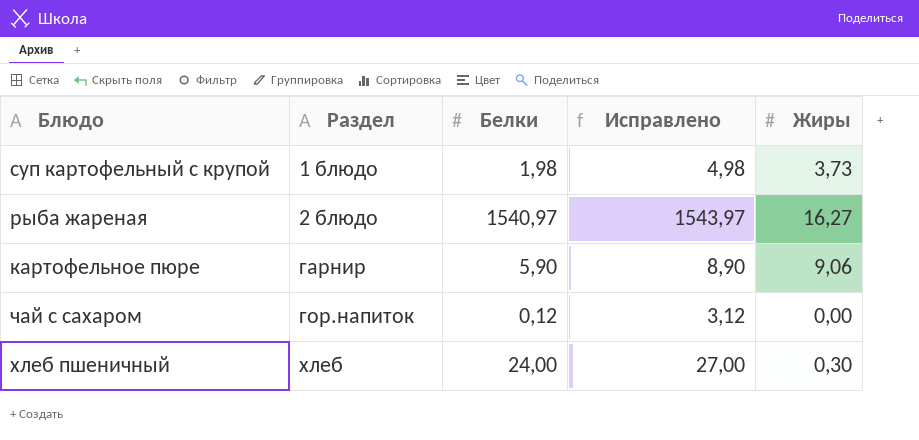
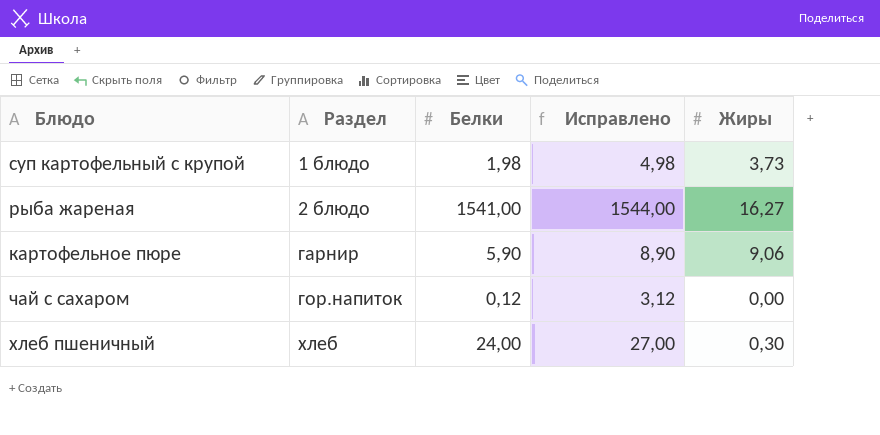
рыба жареная | Белки: 1540,97 -> 1541,00
рыба жареная | Исправлено: 1543,97 -> 1544,00

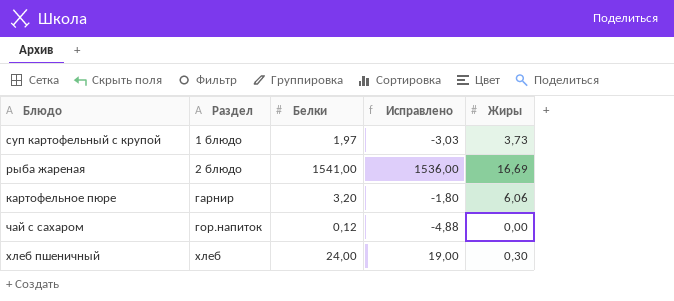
column Исправлено | formula: [Белки] + 3 -> [Белки] - 5
суп картофельный с крупой | Белки: 1,98 -> 1,97
рыба жареная | Жиры: 16,27 -> 16,69
картофельное пюре | Белки: 5,90 -> 3,20
картофельное пюре | Жиры: 9,06 -> 6,06

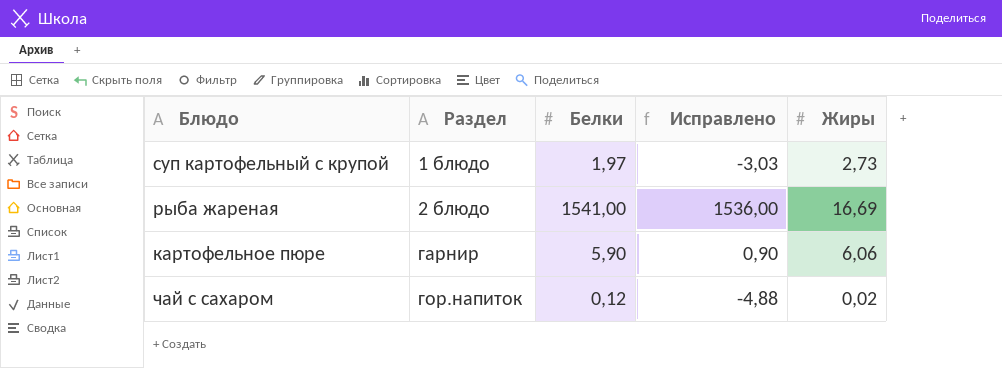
row хлеб пшеничный: хлеб | 24,00 | 19,00 | 0,30 -> none
суп картофельный с крупой | Жиры: 3,73 -> 2,73
картофельное пюре | Белки: 3,20 -> 5,90
картофельное пюре | Исправлено: -1,80 -> 0,90
чай с сахаром | Жиры: 0,00 -> 0,02

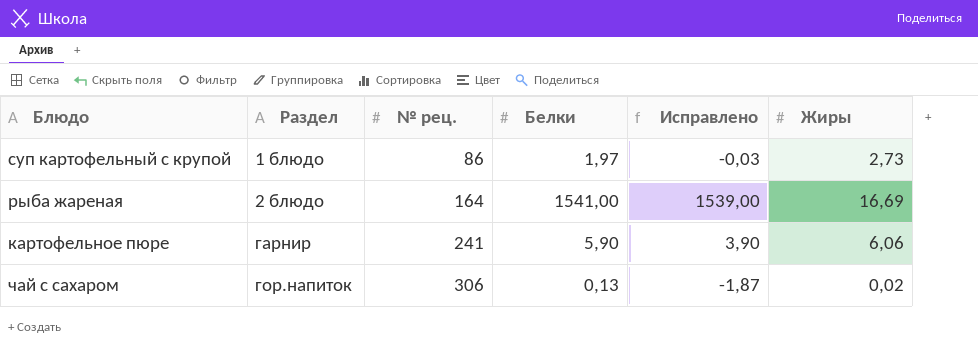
column № рец. | position: none -> 3
column Исправлено | formula: [Белки] - 5 -> [Белки] - 2
чай с сахаром | Белки: 0,12 -> 0,13

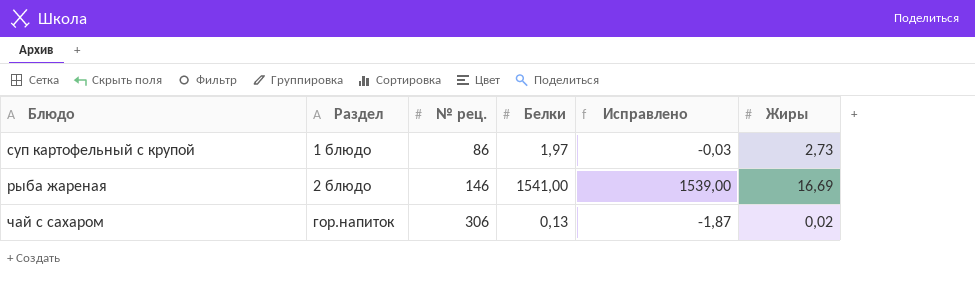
row картофельное пюре: гарнир | 241 | 5,90 | 3,90 | 6,06 -> none
рыба жареная | № рец.: 164 -> 146

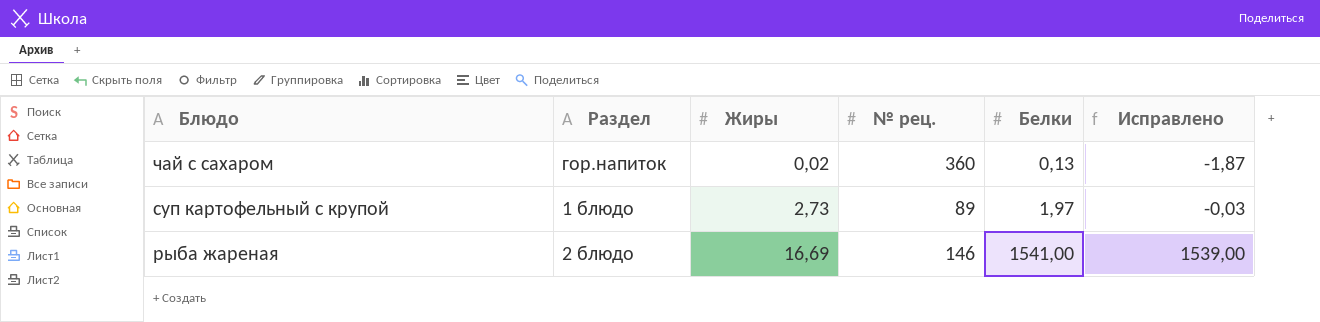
row order: Раздел ascending -> Блюдо descending
column Жиры | position: 6 -> 3
чай с сахаром | № рец.: 306 -> 360
суп картофельный с крупой | № рец.: 86 -> 89

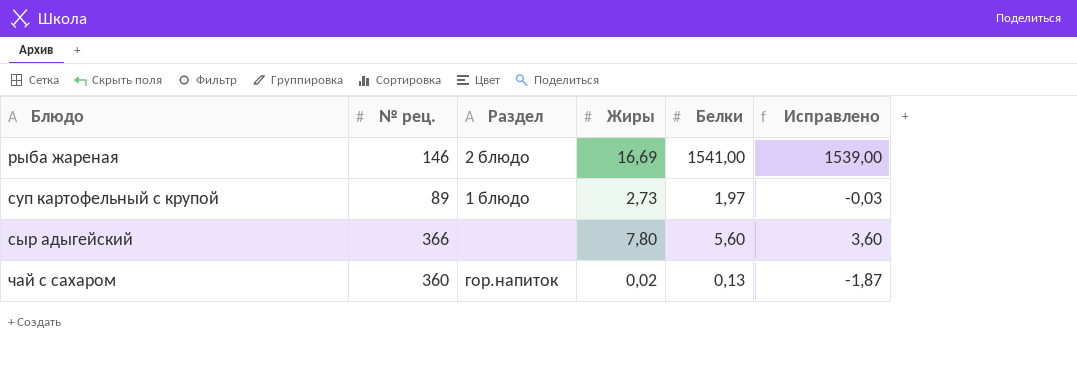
row order: Блюдо descending -> Блюдо ascending
column № рец. | position: 4 -> 2
row сыр адыгейский: none -> 366 | none | 7,80 | 5,60 | 3,60

